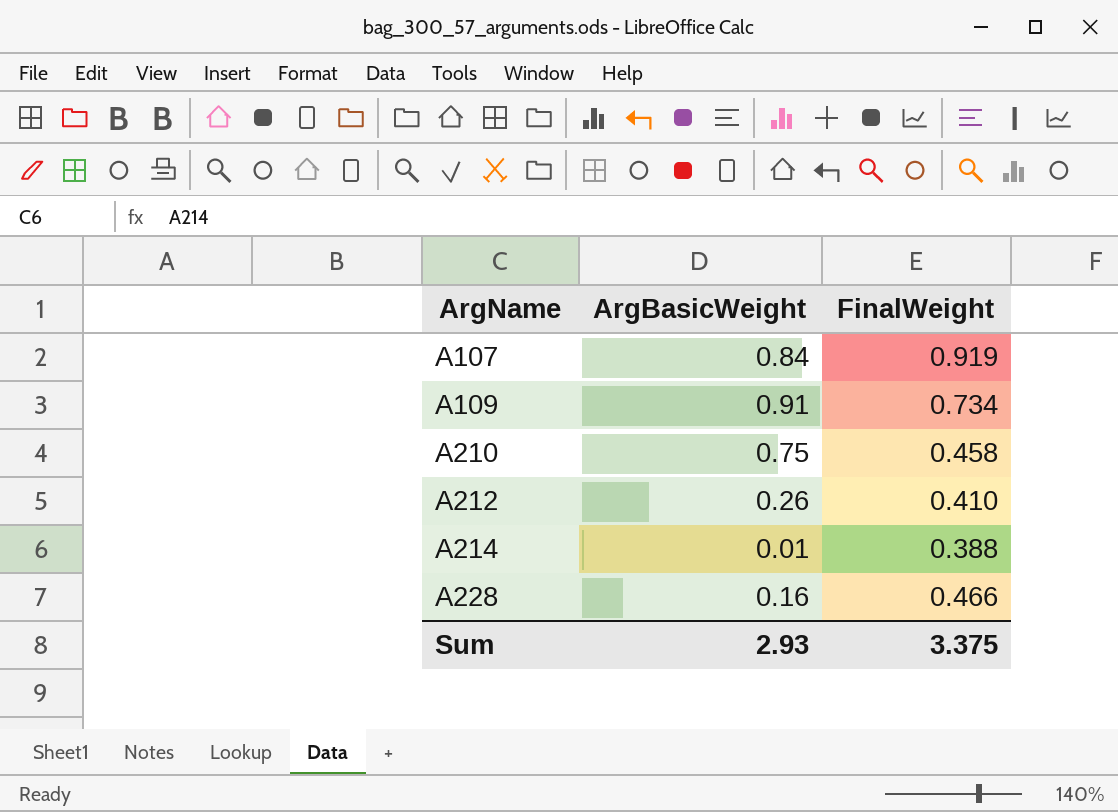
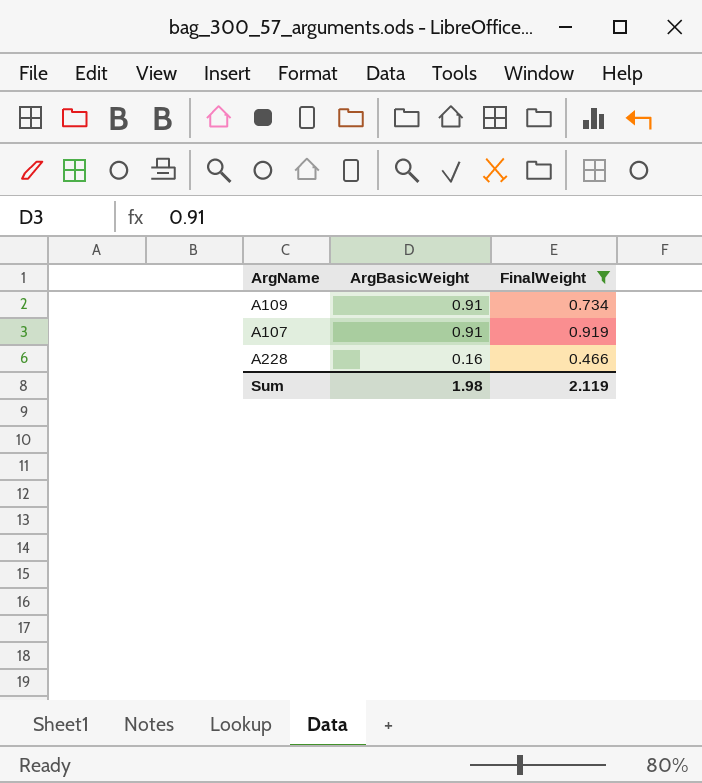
filter: none -> FinalWeight >= 0.466
row order: ArgName ascending -> ArgBasicWeight descending
A107 | ArgBasicWeight: 0.84 -> 0.91
Sum | ArgBasicWeight: 2.93 -> 1.98
Sum | FinalWeight: 3.375 -> 2.119

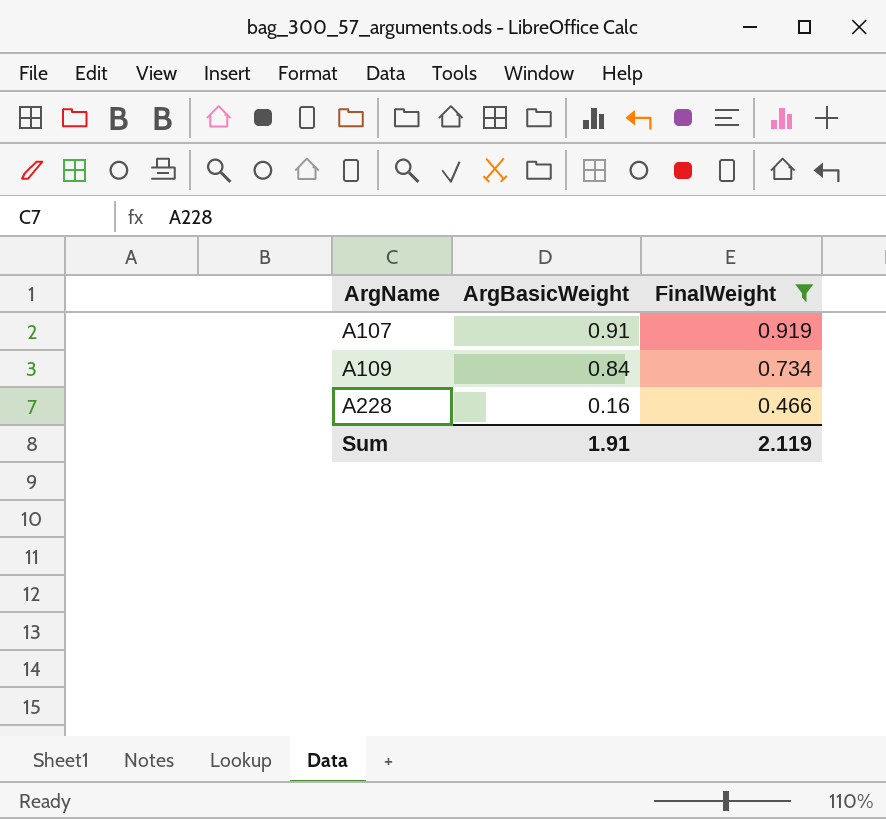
row order: ArgBasicWeight descending -> ArgName ascending
A109 | ArgBasicWeight: 0.91 -> 0.84
Sum | ArgBasicWeight: 1.98 -> 1.91

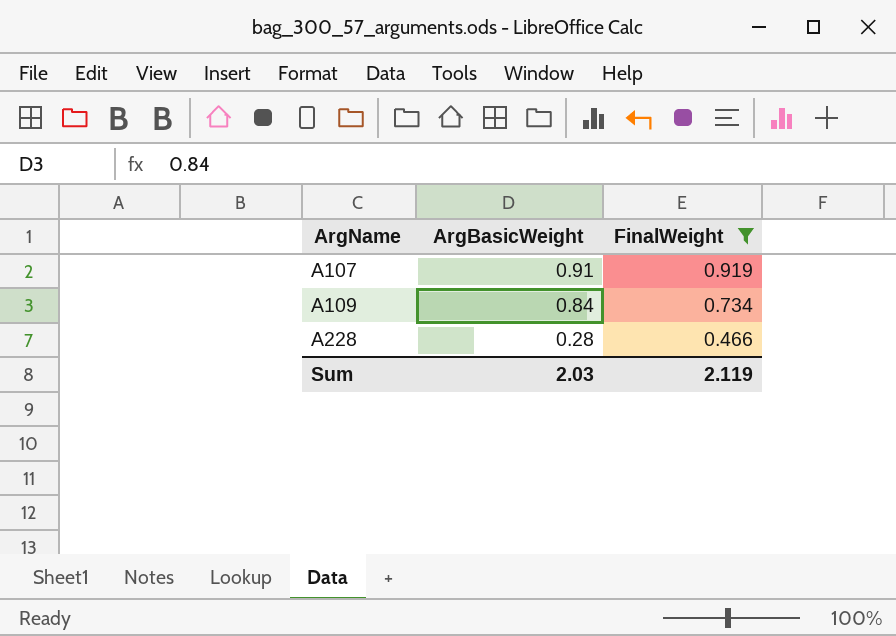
A228 | ArgBasicWeight: 0.16 -> 0.28
Sum | ArgBasicWeight: 1.91 -> 2.03

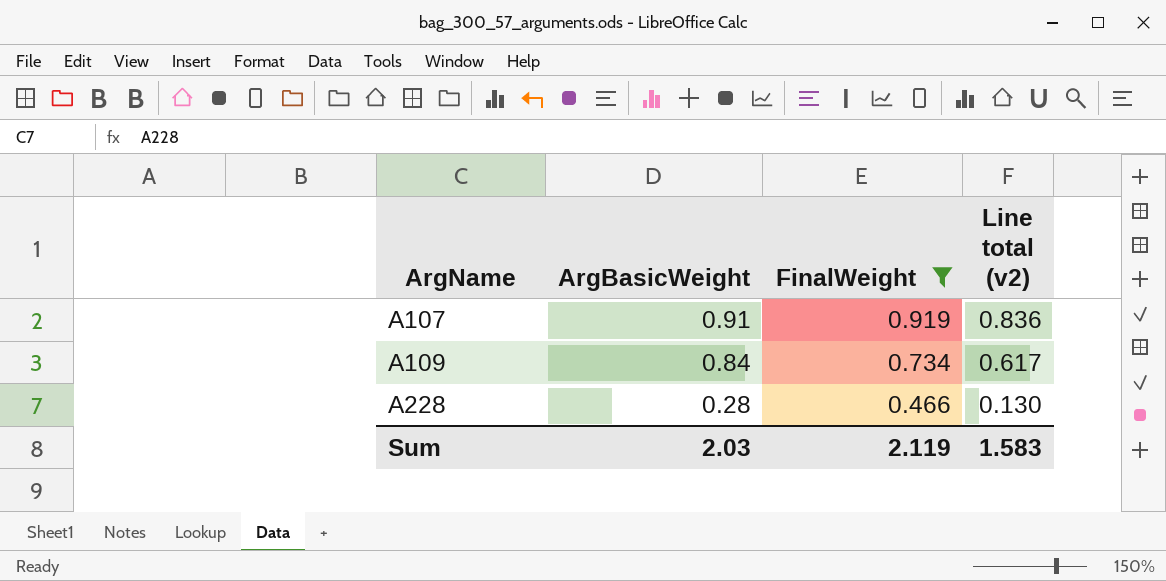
column Line total (v2) | formula: none -> [ArgBasicWeight] * [FinalWeight]

